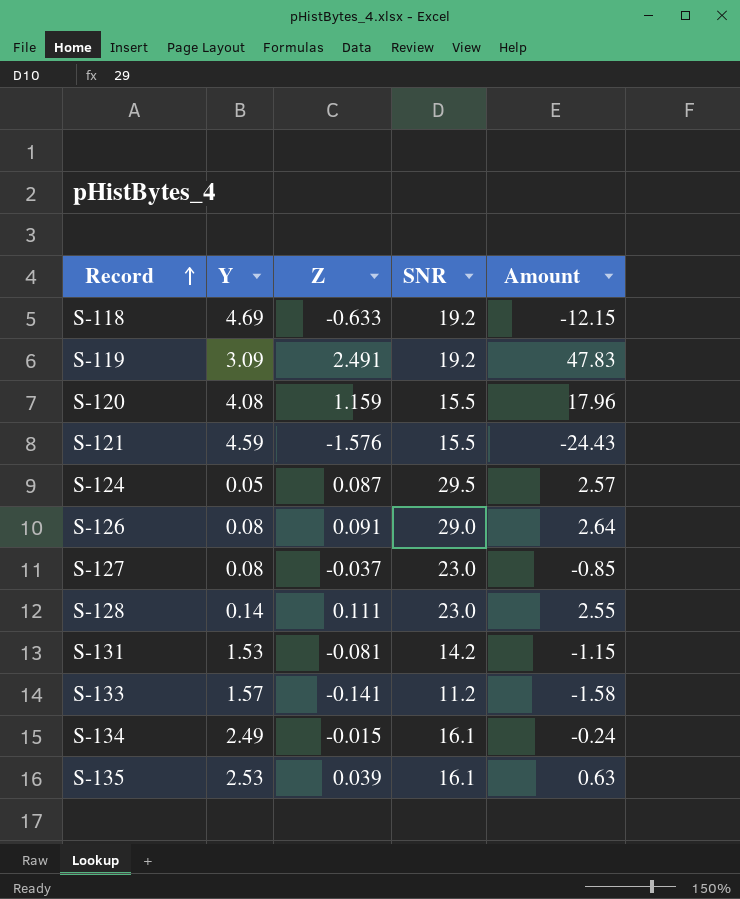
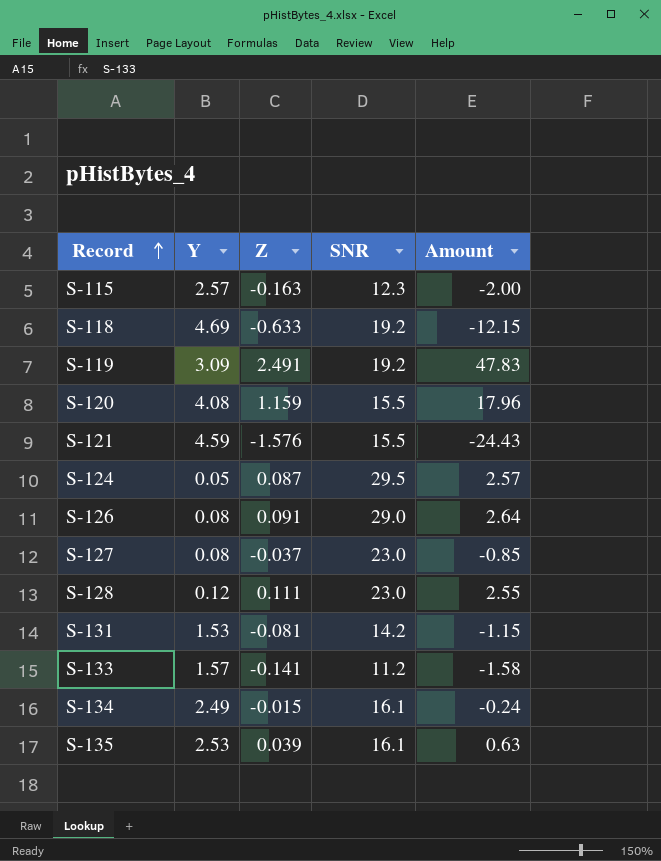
row S-115: none -> 2.57 | -0.163 | 12.3 | -2.00
S-128 | Y: 0.14 -> 0.12

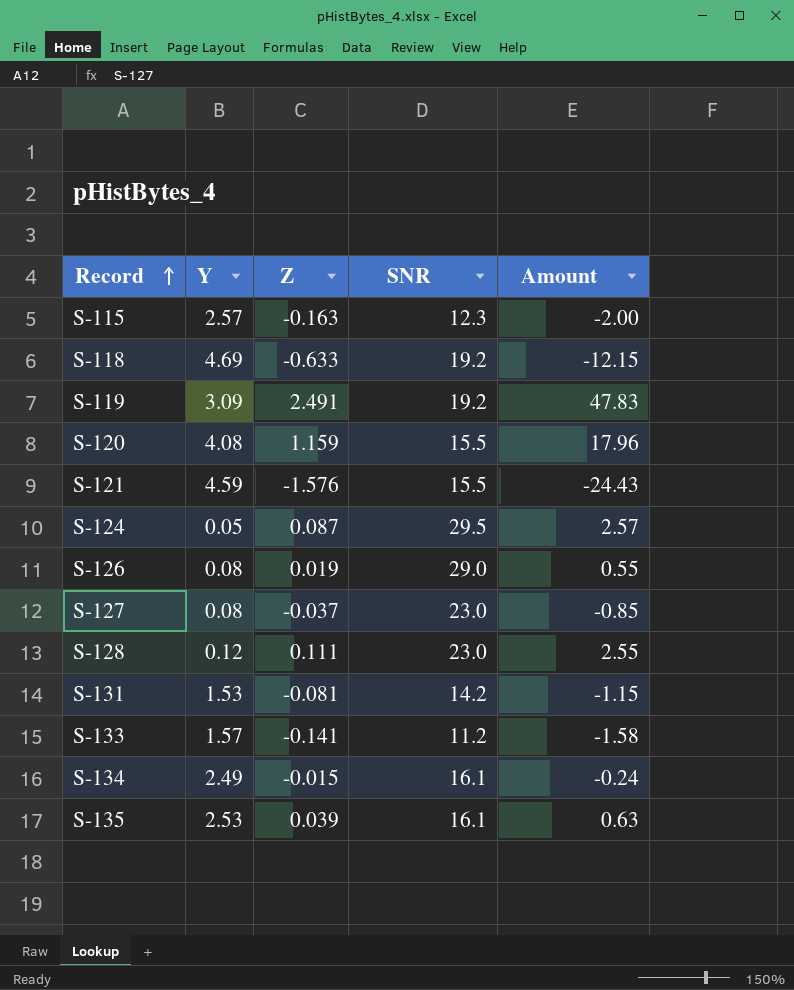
S-126 | Z: 0.091 -> 0.019
S-126 | Amount: 2.64 -> 0.55

